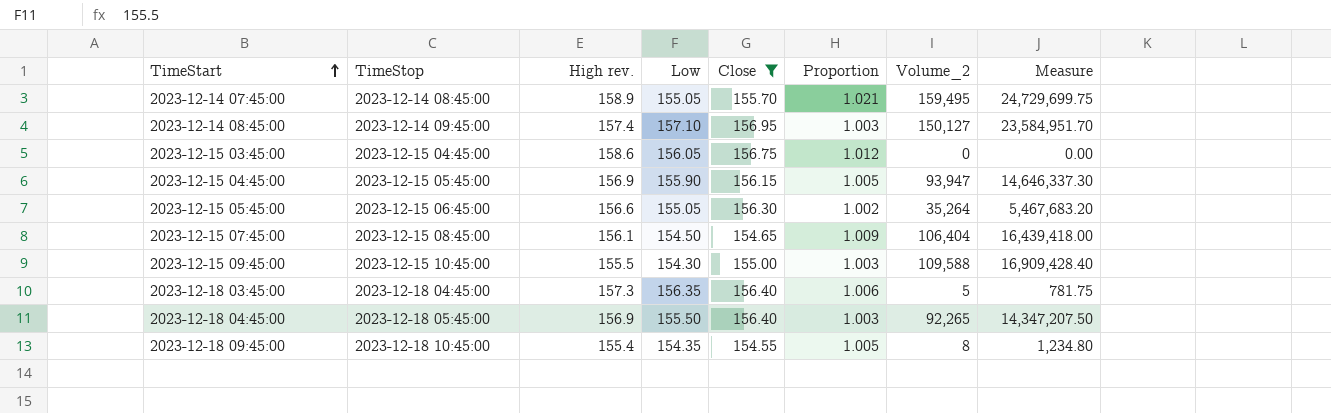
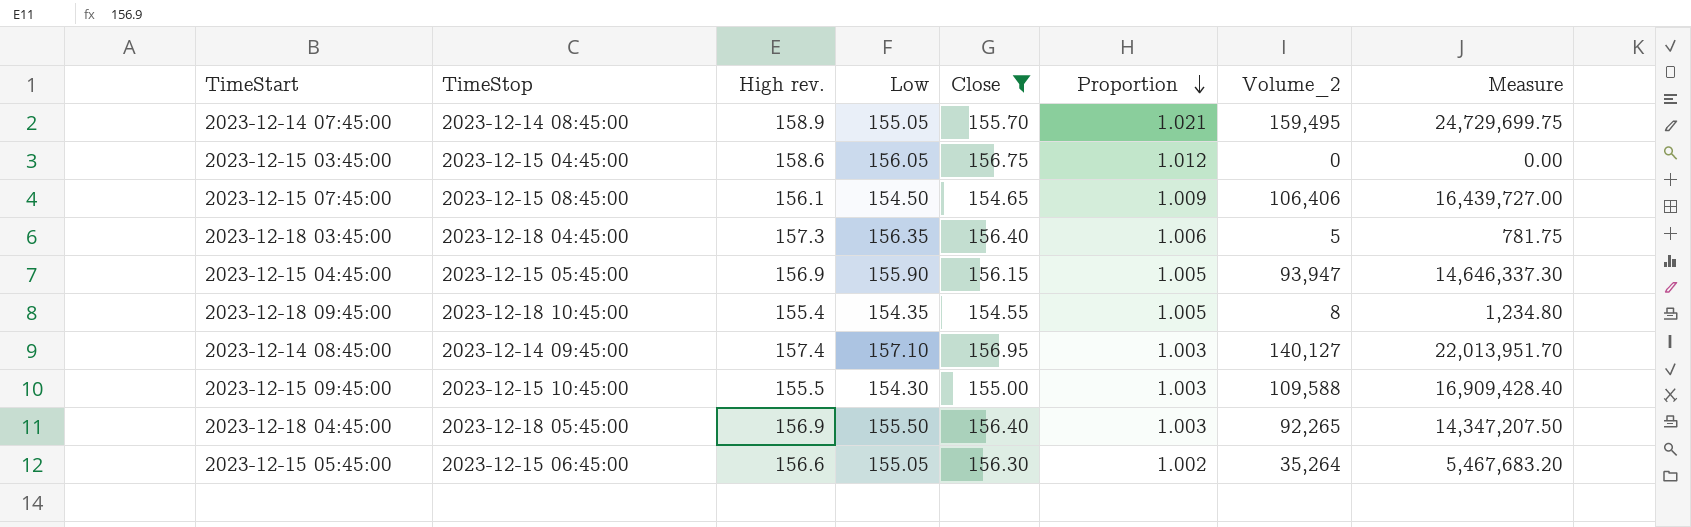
row order: TimeStart ascending -> Proportion descending
2023-12-15 07:45:00 | Volume_2: 106,404 -> 106,406
2023-12-15 07:45:00 | Measure: 16,439,418.00 -> 16,439,727.00
2023-12-14 08:45:00 | Volume_2: 150,127 -> 140,127
2023-12-14 08:45:00 | Measure: 23,584,951.70 -> 22,013,951.70

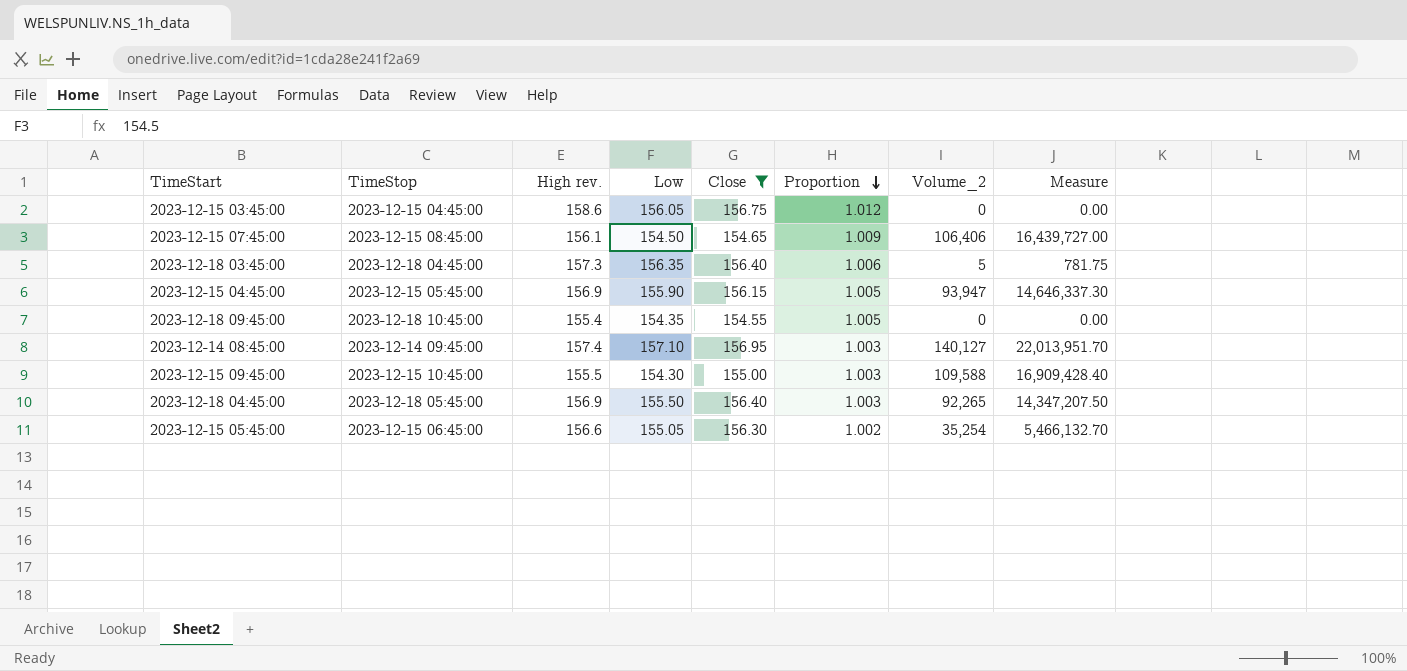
row 2023-12-14 07:45:00: 2023-12-14 08:45:00 | 158.9 | 155.05 | 155.70 | 1.021 | 159,495 | 24,729,699.75 -> none
2023-12-18 09:45:00 | Volume_2: 8 -> 0
2023-12-18 09:45:00 | Measure: 1,234.80 -> 0.00
2023-12-15 05:45:00 | Volume_2: 35,264 -> 35,254
2023-12-15 05:45:00 | Measure: 5,467,683.20 -> 5,466,132.70

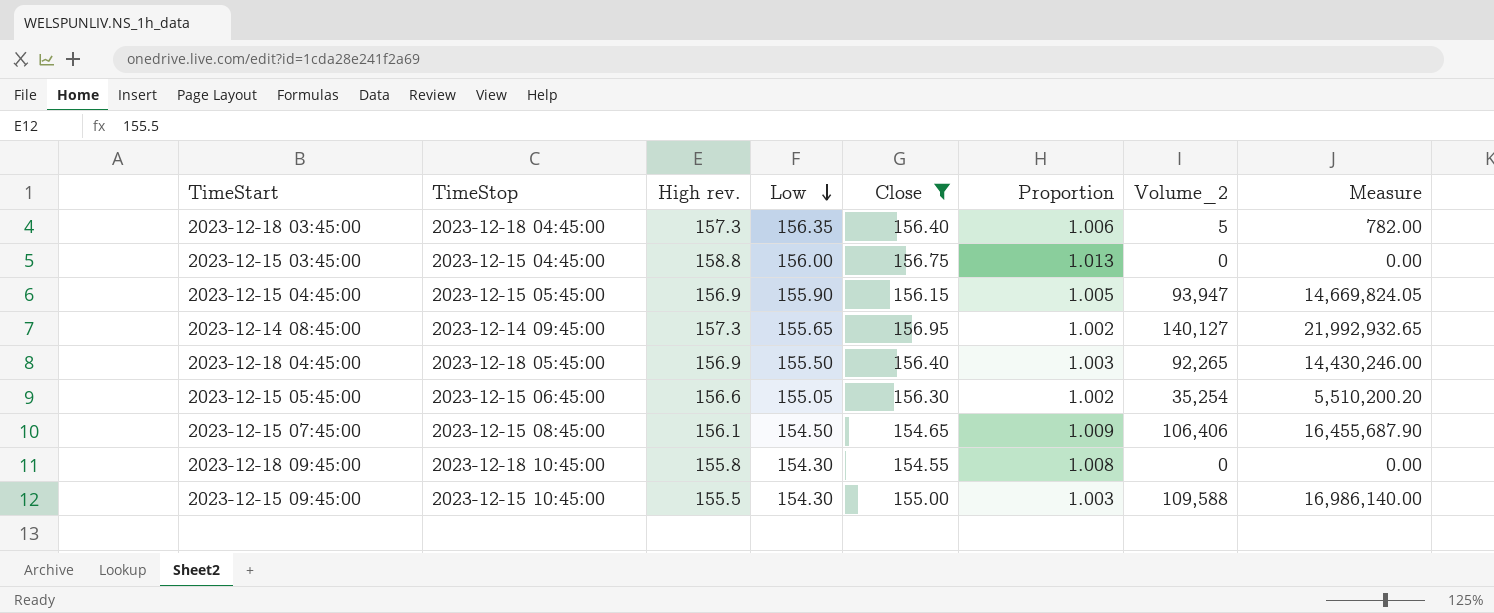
row order: Proportion descending -> Low descending
column Measure | formula: [Low] * [Volume_2] -> [Close] * [Volume_2]
2023-12-15 03:45:00 | High rev.: 158.6 -> 158.8
2023-12-15 03:45:00 | Low: 156.05 -> 156.00
2023-12-15 03:45:00 | Proportion: 1.012 -> 1.013
2023-12-14 08:45:00 | High rev.: 157.4 -> 157.3
2023-12-14 08:45:00 | Low: 157.10 -> 155.65
2023-12-14 08:45:00 | Proportion: 1.003 -> 1.002
2023-12-18 09:45:00 | High rev.: 155.4 -> 155.8
2023-12-18 09:45:00 | Low: 154.35 -> 154.30
2023-12-18 09:45:00 | Proportion: 1.005 -> 1.008

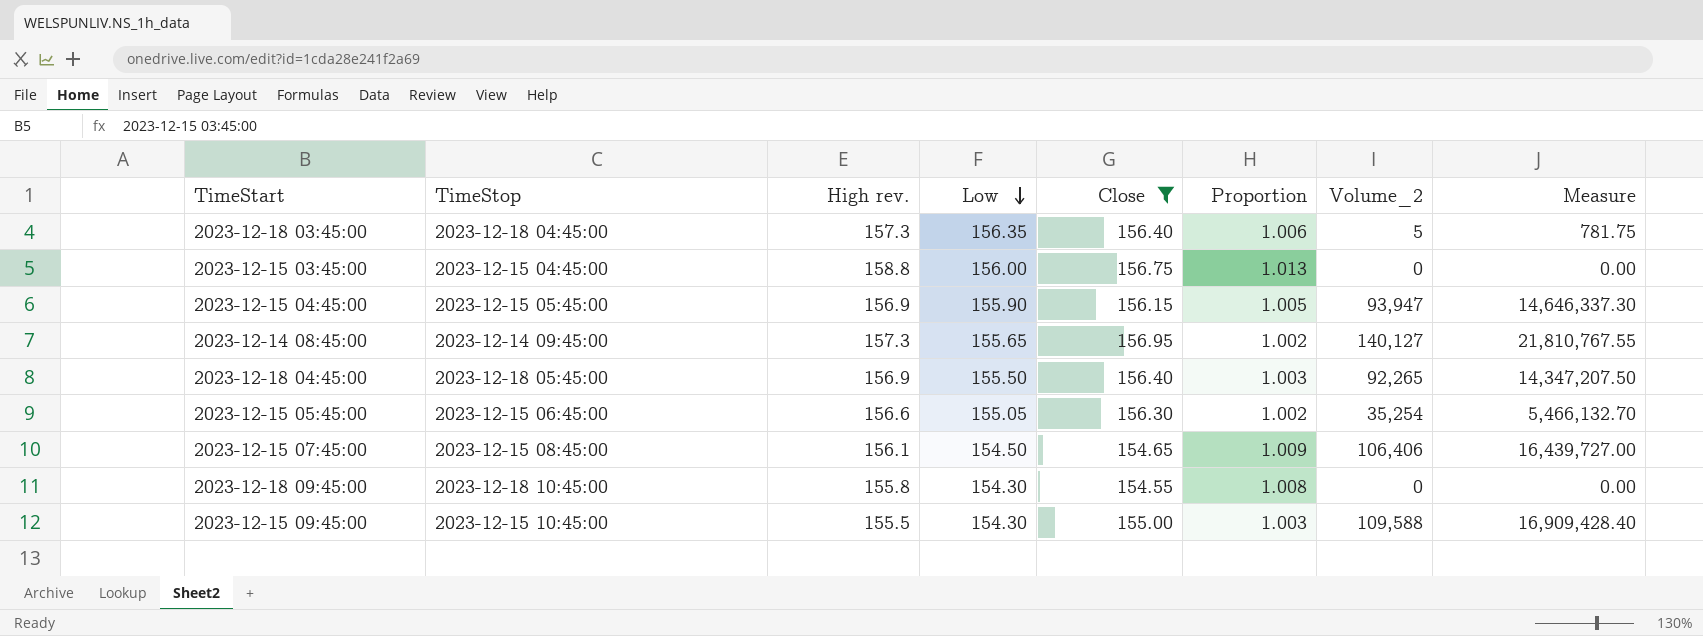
column Measure | formula: [Close] * [Volume_2] -> [Low] * [Volume_2]

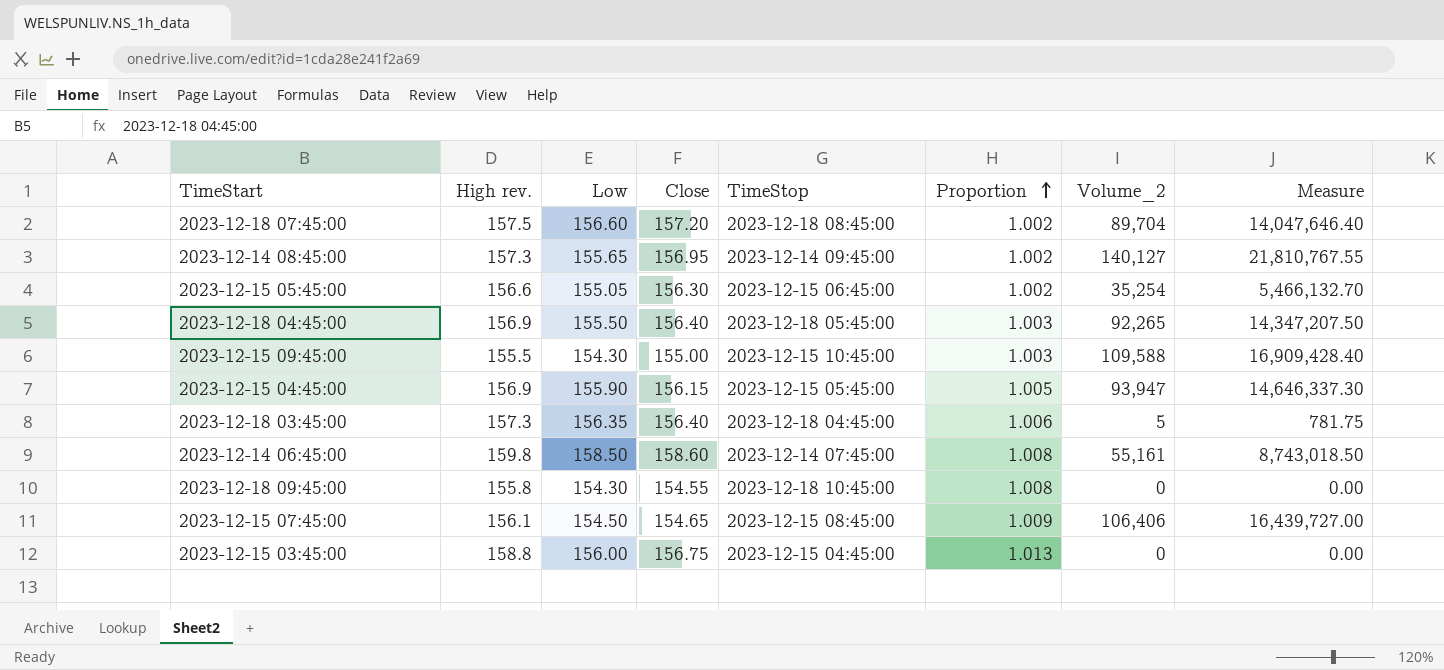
filter: Close <= 156.95 -> none
row order: Low descending -> Proportion ascending
column TimeStop | position: 2 -> 5

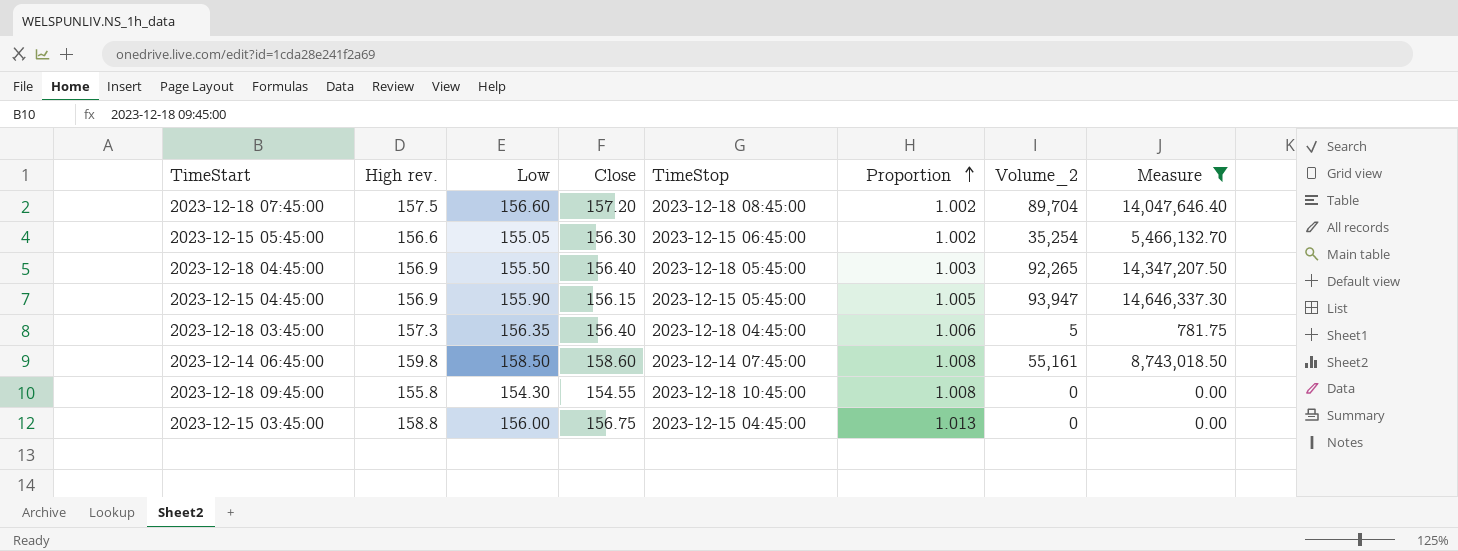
filter: none -> Measure <= 14,646,337.30

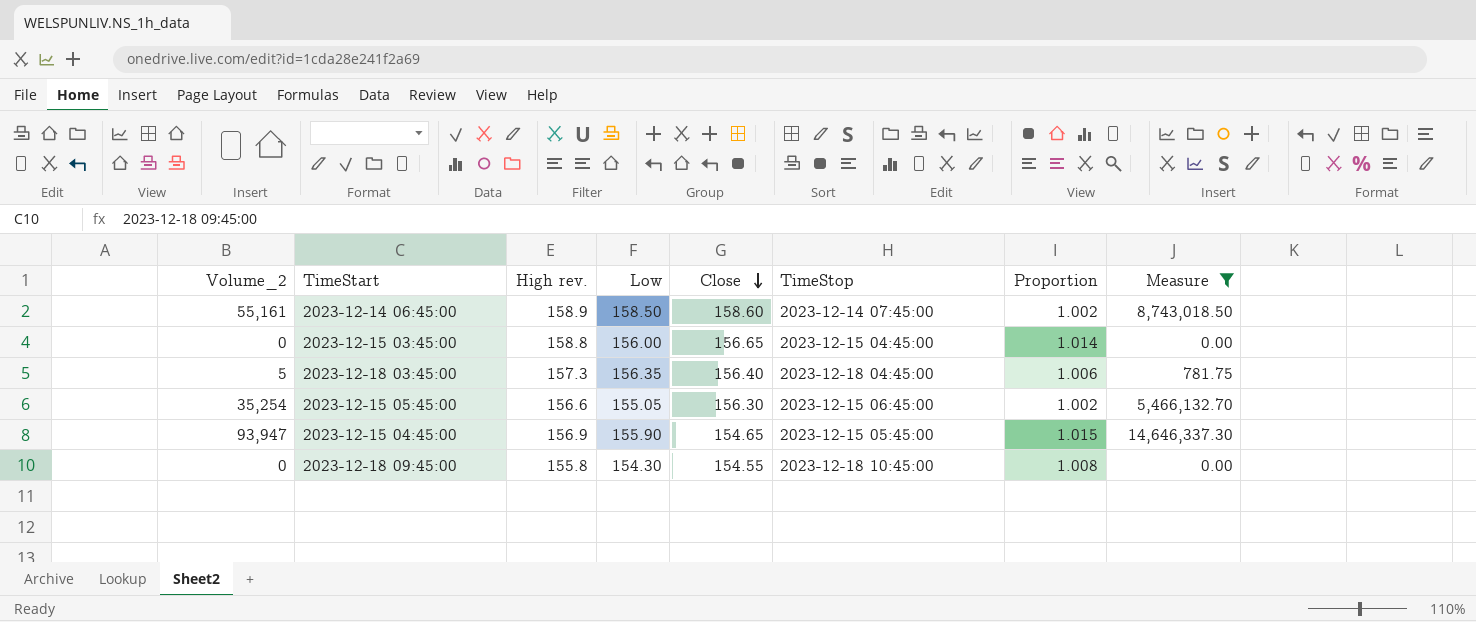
row order: Proportion ascending -> Close descending
column Volume_2 | position: 7 -> 1
row 2023-12-18 07:45:00: 157.5 | 156.60 | 157.20 | 2023-12-18 08:45:00 | 1.002 | 89,704 | 14,047,646.40 -> none
row 2023-12-18 04:45:00: 156.9 | 155.50 | 156.40 | 2023-12-18 05:45:00 | 1.003 | 92,265 | 14,347,207.50 -> none
2023-12-14 06:45:00 | High rev.: 159.8 -> 158.9
2023-12-14 06:45:00 | Proportion: 1.008 -> 1.002
2023-12-15 03:45:00 | Close: 156.75 -> 156.65
2023-12-15 03:45:00 | Proportion: 1.013 -> 1.014
2023-12-15 04:45:00 | Close: 156.15 -> 154.65
2023-12-15 04:45:00 | Proportion: 1.005 -> 1.015

